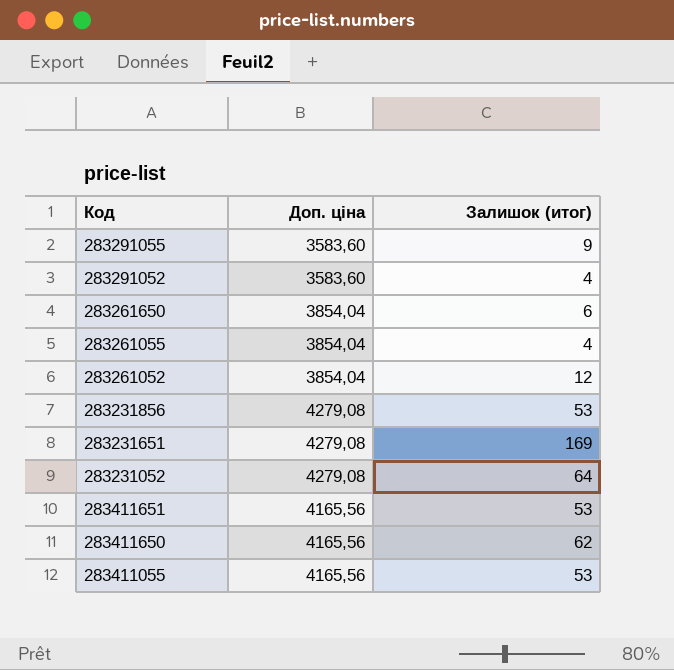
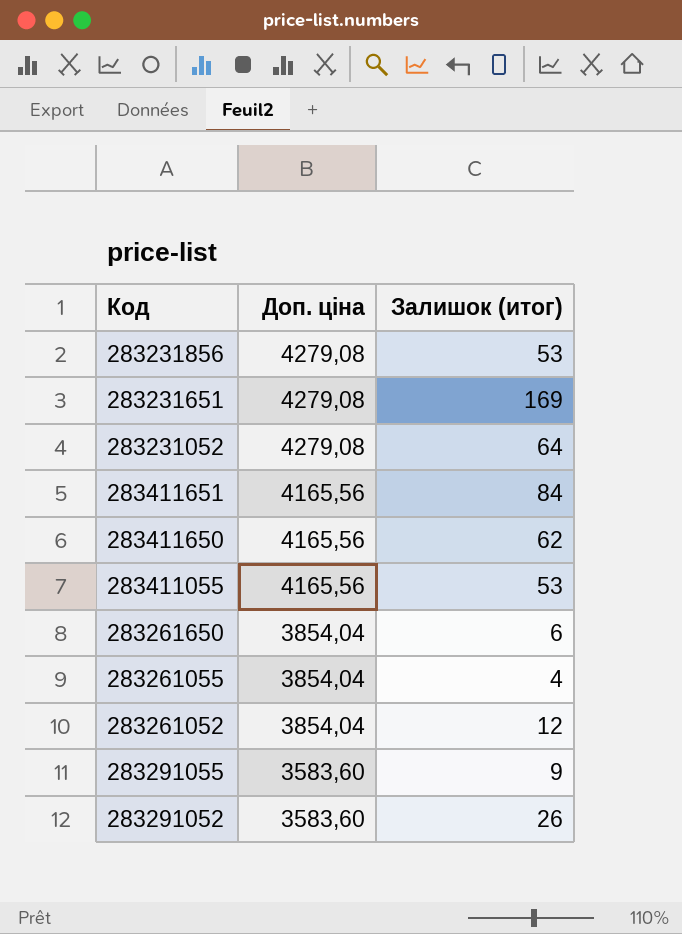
row order: none -> Доп. ціна descending
283411651 | Залишок (итог): 53 -> 84
283291052 | Залишок (итог): 4 -> 26

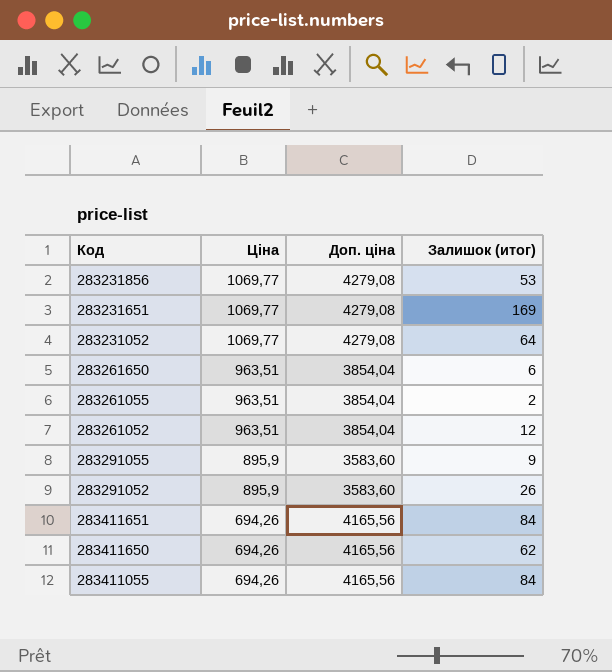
row order: Доп. ціна descending -> Ціна descending
column Ціна | position: none -> 2
283261055 | Залишок (итог): 4 -> 2
283411055 | Залишок (итог): 53 -> 84

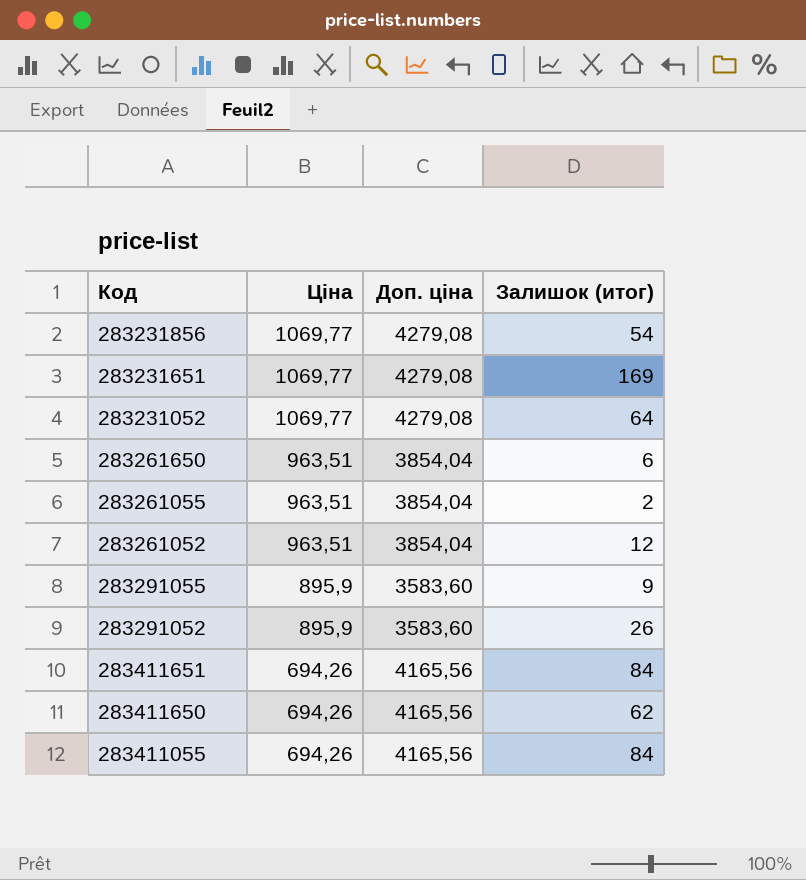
283231856 | Залишок (итог): 53 -> 54

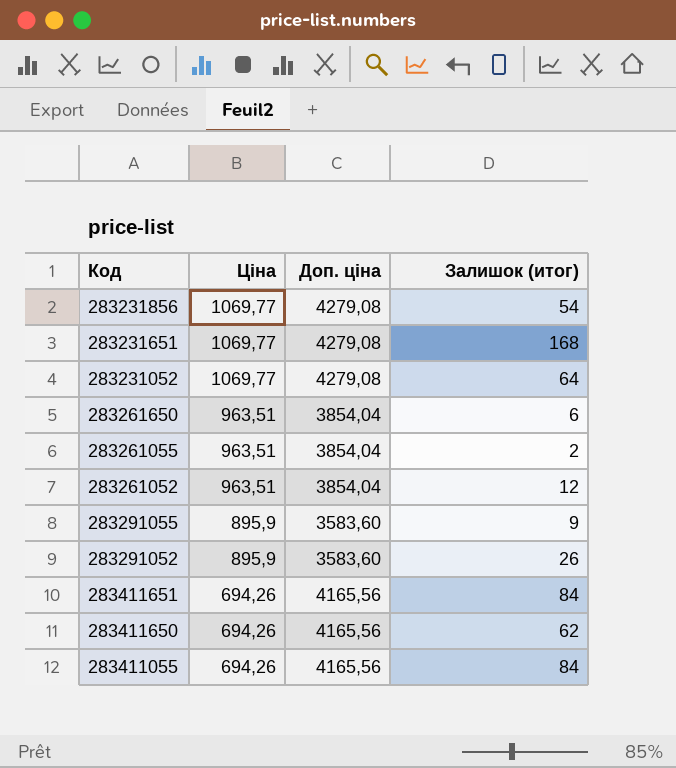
283231651 | Залишок (итог): 169 -> 168

